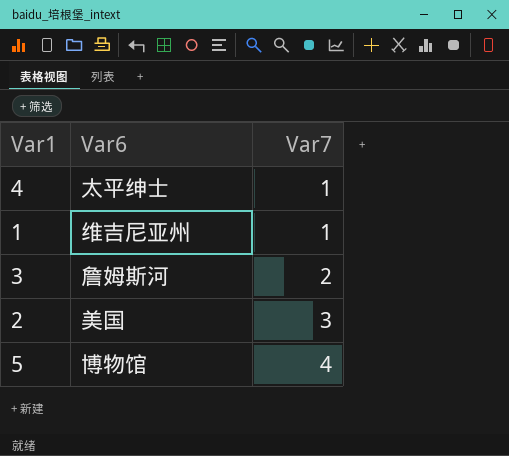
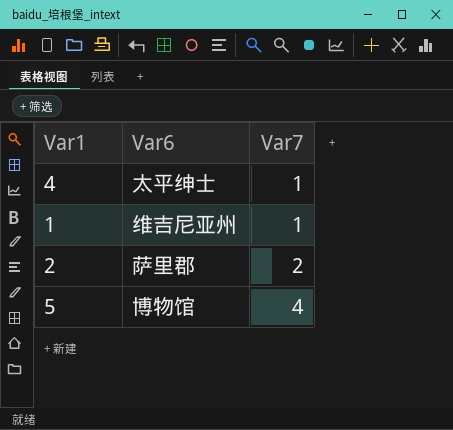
row 3: 詹姆斯河 | 2 -> none
2 | Var6: 美国 -> 萨里郡
2 | Var7: 3 -> 2

